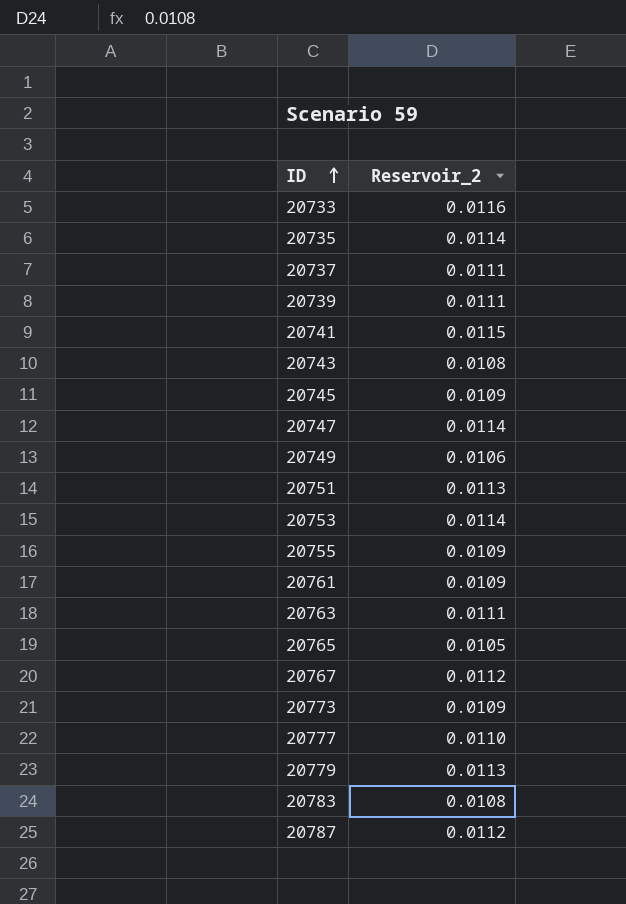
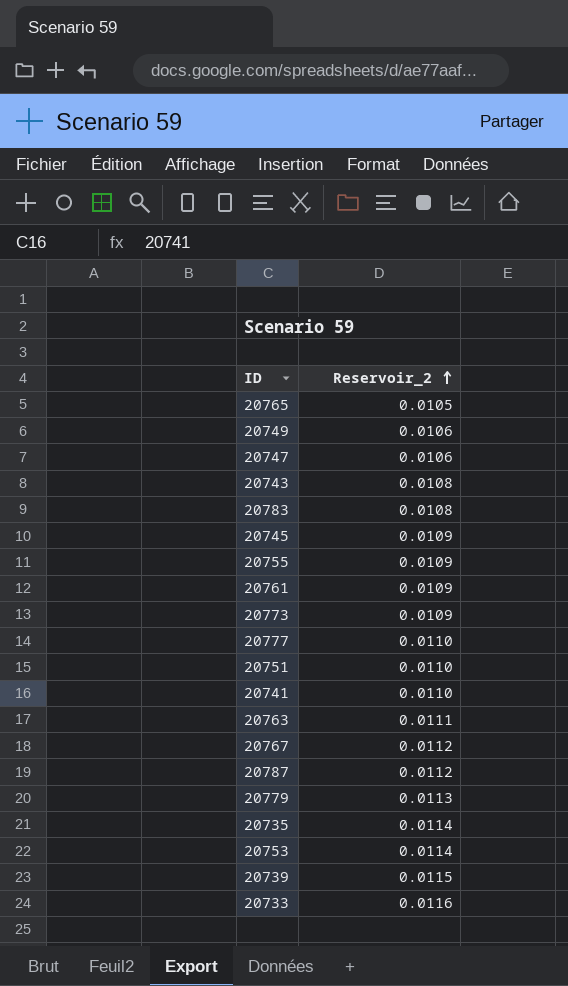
row order: ID ascending -> Reservoir_2 ascending
row 20737: 0.0111 -> none
20747 | Reservoir_2: 0.0114 -> 0.0106
20751 | Reservoir_2: 0.0113 -> 0.0110
20741 | Reservoir_2: 0.0115 -> 0.0110
20739 | Reservoir_2: 0.0111 -> 0.0115

